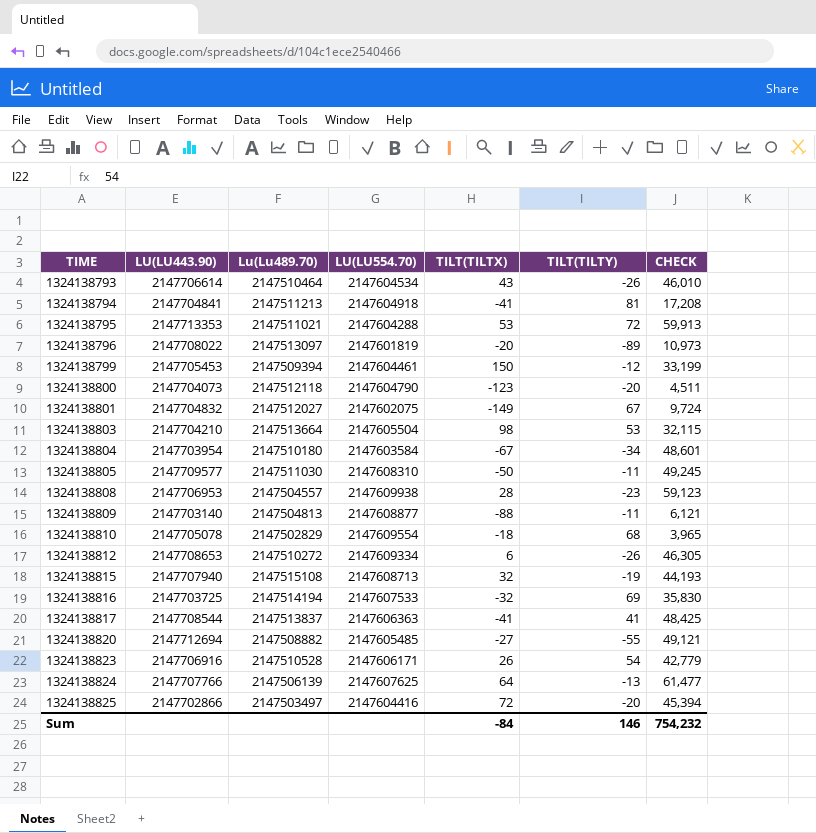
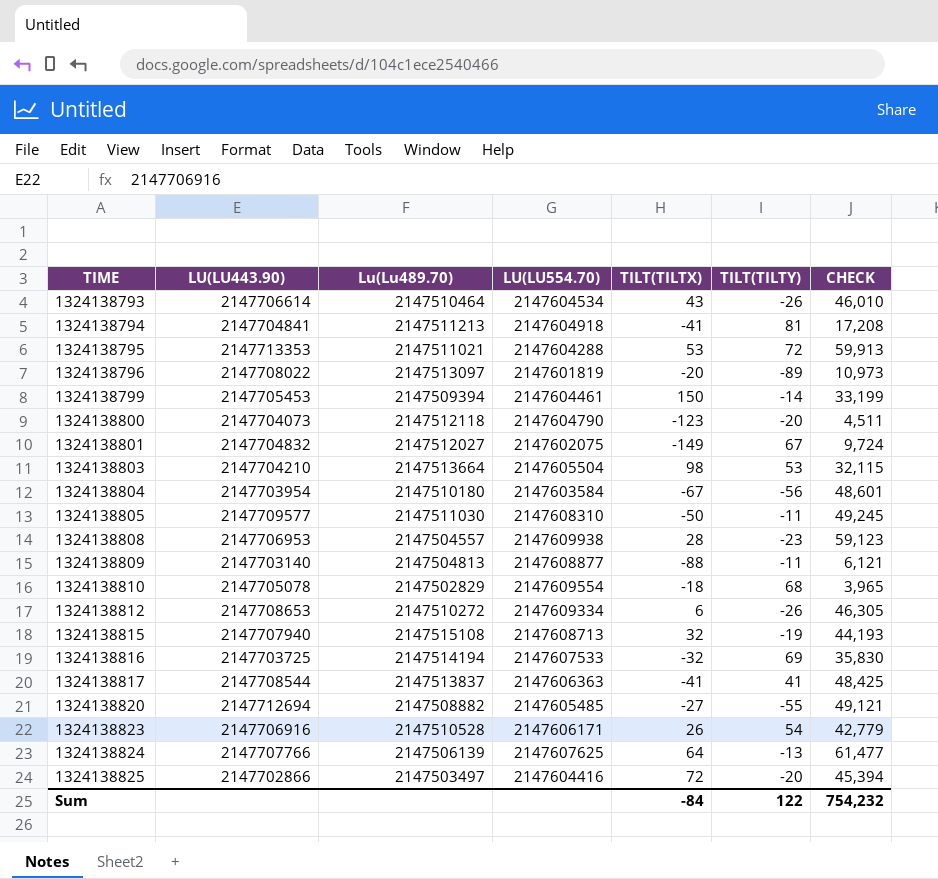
1324138799 | TILT(TILTY): -12 -> -14
1324138804 | TILT(TILTY): -34 -> -56
Sum | TILT(TILTY): 146 -> 122

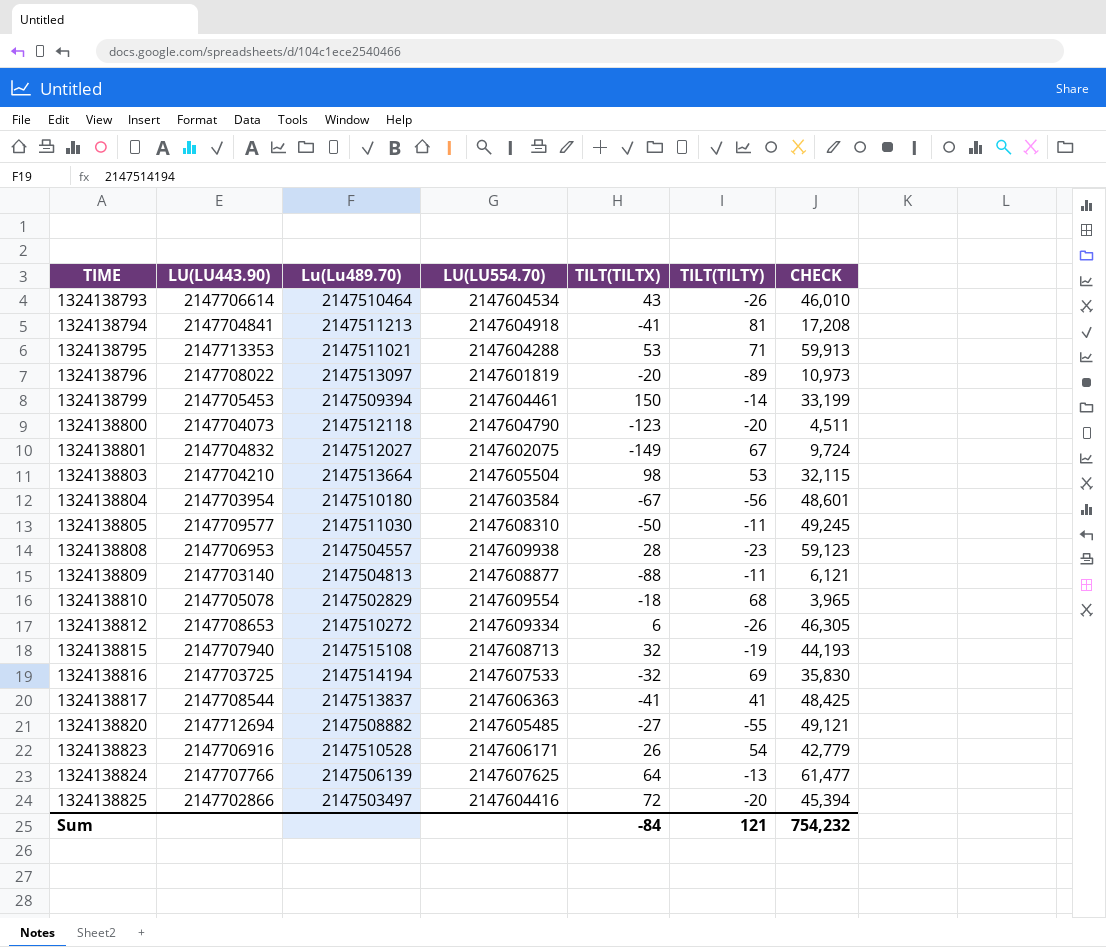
1324138795 | TILT(TILTY): 72 -> 71
Sum | TILT(TILTY): 122 -> 121

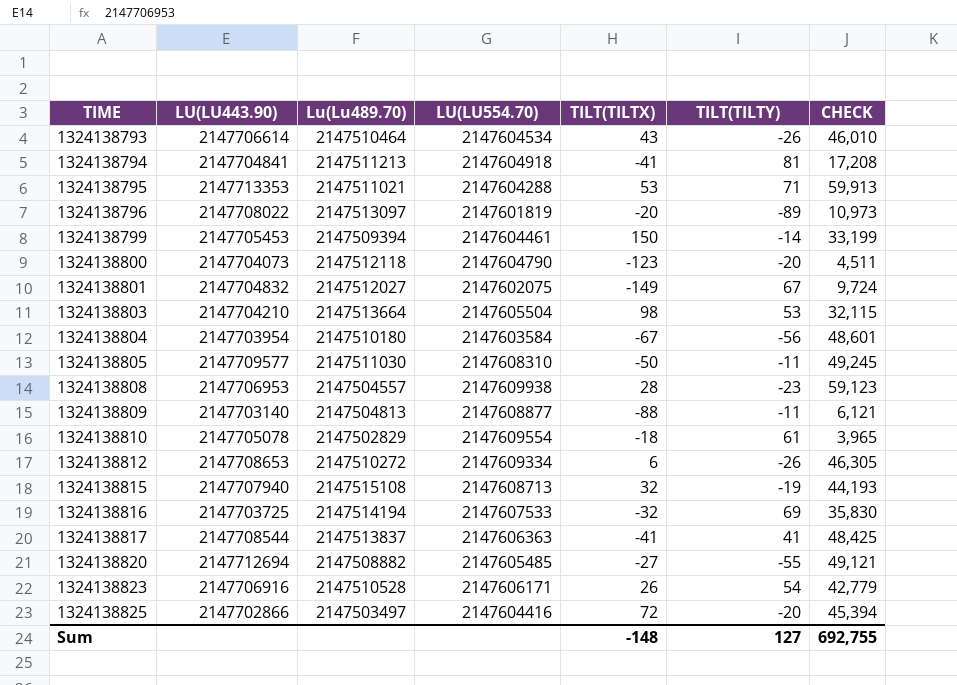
row 1324138824: 2147707766 | 2147506139 | 2147607625 | 64 | -13 | 61,477 -> none
1324138810 | TILT(TILTY): 68 -> 61
Sum | TILT(TILTX): -84 -> -148
Sum | TILT(TILTY): 121 -> 127
Sum | CHECK: 754,232 -> 692,755

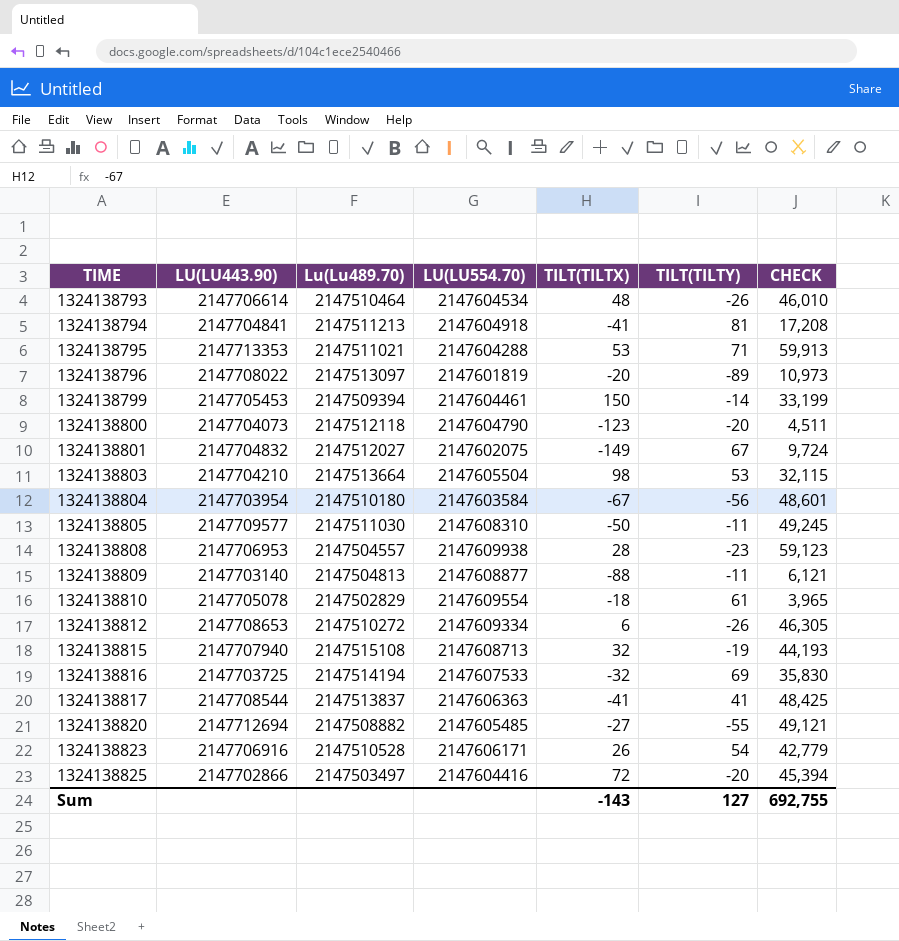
1324138793 | TILT(TILTX): 43 -> 48
Sum | TILT(TILTX): -148 -> -143

